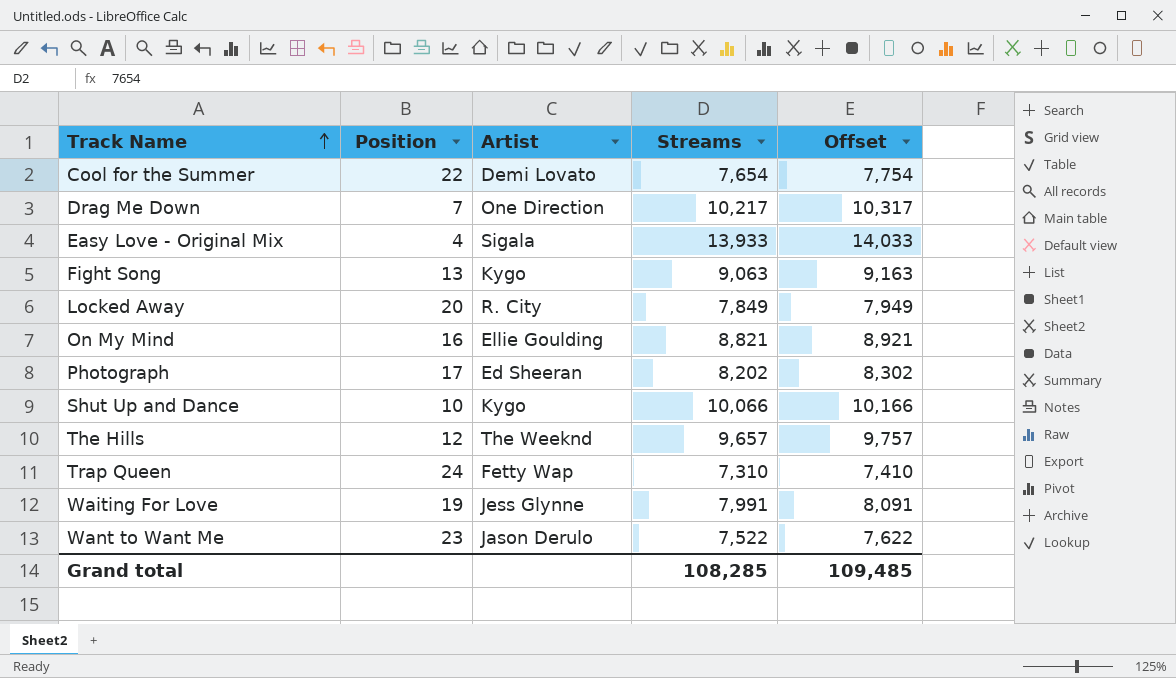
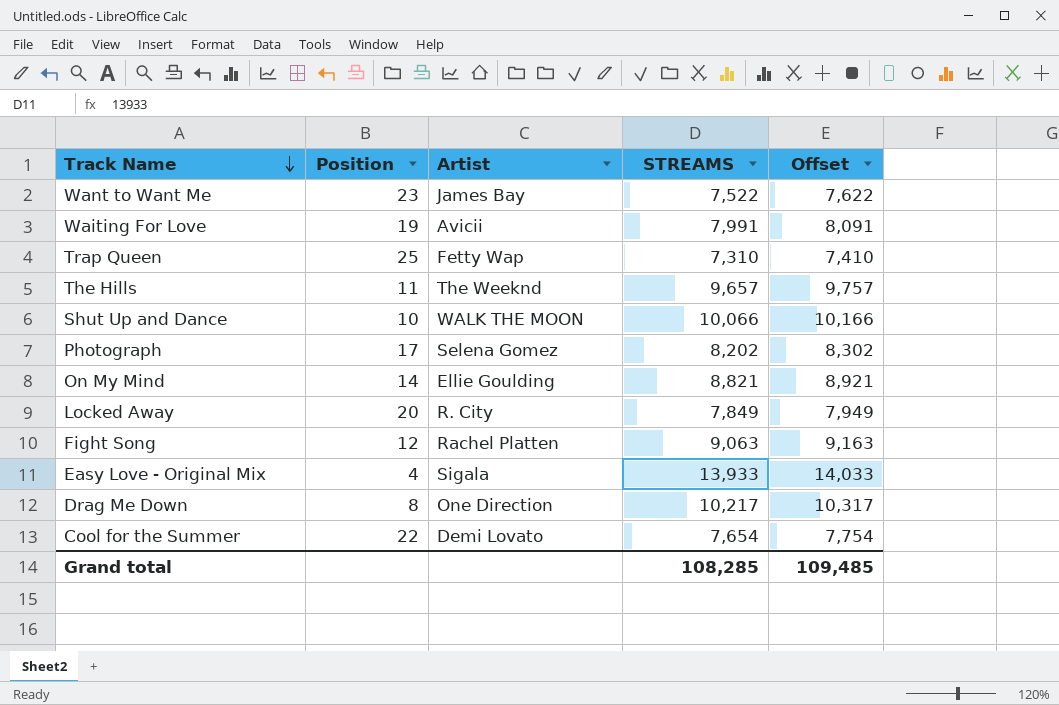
row order: Track Name ascending -> Track Name descending
column name: Streams -> STREAMS
Want to Want Me | Artist: Jason Derulo -> James Bay
Waiting For Love | Artist: Jess Glynne -> Avicii
Trap Queen | Position: 24 -> 25
The Hills | Position: 12 -> 11
Shut Up and Dance | Artist: Kygo -> WALK THE MOON
Photograph | Artist: Ed Sheeran -> Selena Gomez
On My Mind | Position: 16 -> 14
Fight Song | Position: 13 -> 12
Fight Song | Artist: Kygo -> Rachel Platten
Drag Me Down | Position: 7 -> 8

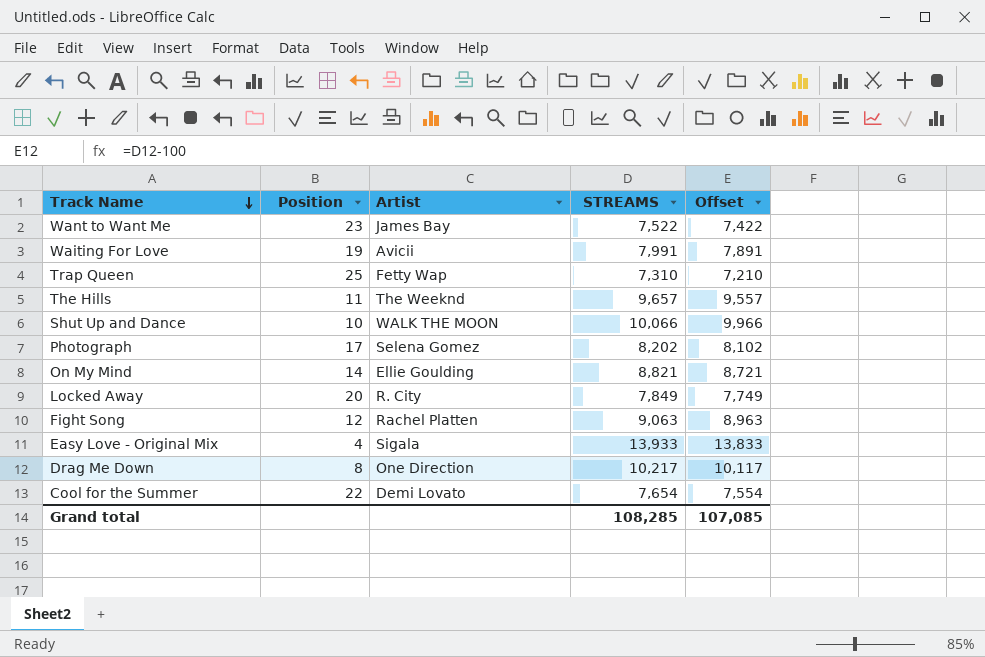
column Offset | formula: [STREAMS] + 100 -> [STREAMS] - 100
Grand total | Offset: 109,485 -> 107,085

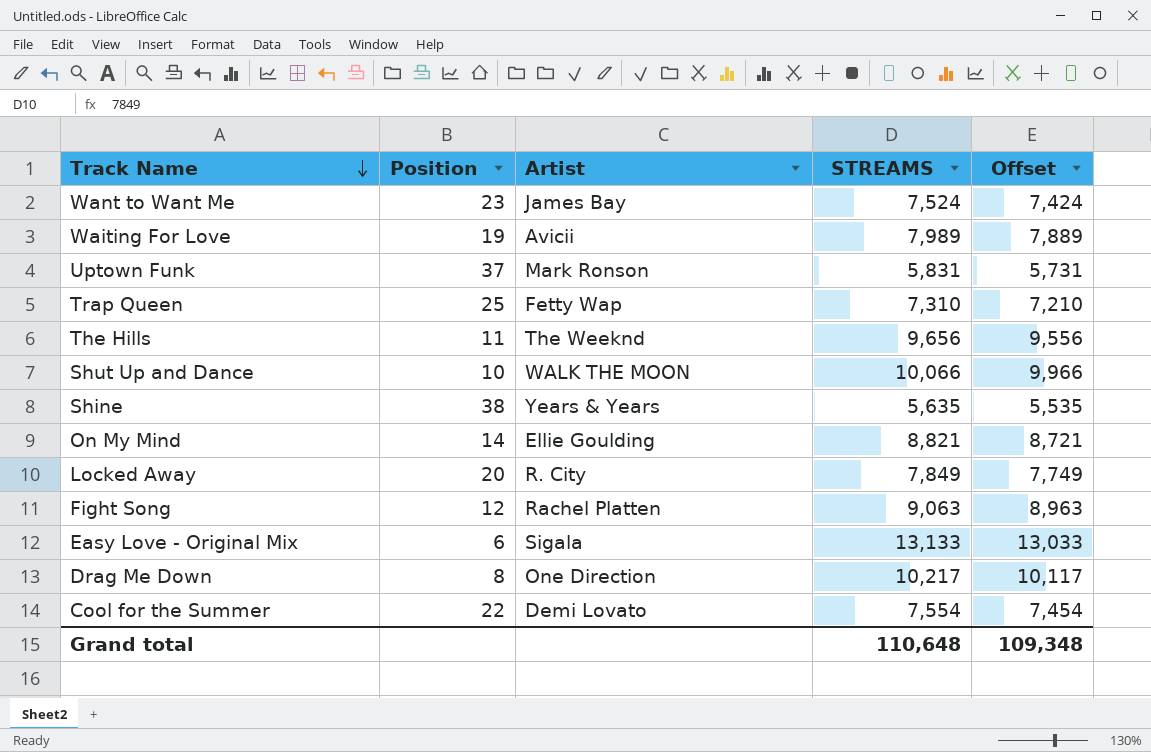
row Photograph: 17 | Selena Gomez | 8,202 | 8,102 -> none
Want to Want Me | STREAMS: 7,522 -> 7,524
Want to Want Me | Offset: 7,422 -> 7,424
Waiting For Love | STREAMS: 7,991 -> 7,989
Waiting For Love | Offset: 7,891 -> 7,889
row Uptown Funk: none -> 37 | Mark Ronson | 5,831 | 5,731
The Hills | STREAMS: 9,657 -> 9,656
The Hills | Offset: 9,557 -> 9,556
row Shine: none -> 38 | Years & Years | 5,635 | 5,535
Easy Love - Original Mix | Position: 4 -> 6
Easy Love - Original Mix | STREAMS: 13,933 -> 13,133
Easy Love - Original Mix | Offset: 13,833 -> 13,033
Cool for the Summer | STREAMS: 7,654 -> 7,554
Cool for the Summer | Offset: 7,554 -> 7,454
Grand total | STREAMS: 108,285 -> 110,648
Grand total | Offset: 107,085 -> 109,348

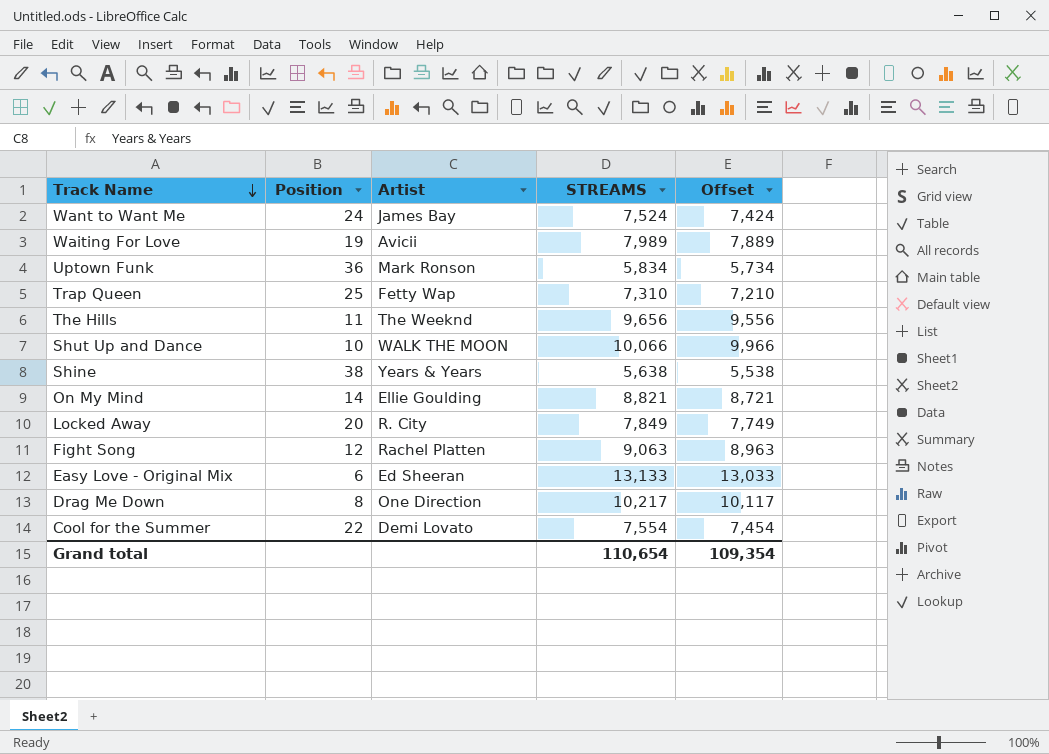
Want to Want Me | Position: 23 -> 24
Uptown Funk | Position: 37 -> 36
Uptown Funk | STREAMS: 5,831 -> 5,834
Uptown Funk | Offset: 5,731 -> 5,734
Shine | STREAMS: 5,635 -> 5,638
Shine | Offset: 5,535 -> 5,538
Easy Love - Original Mix | Artist: Sigala -> Ed Sheeran
Grand total | STREAMS: 110,648 -> 110,654
Grand total | Offset: 109,348 -> 109,354

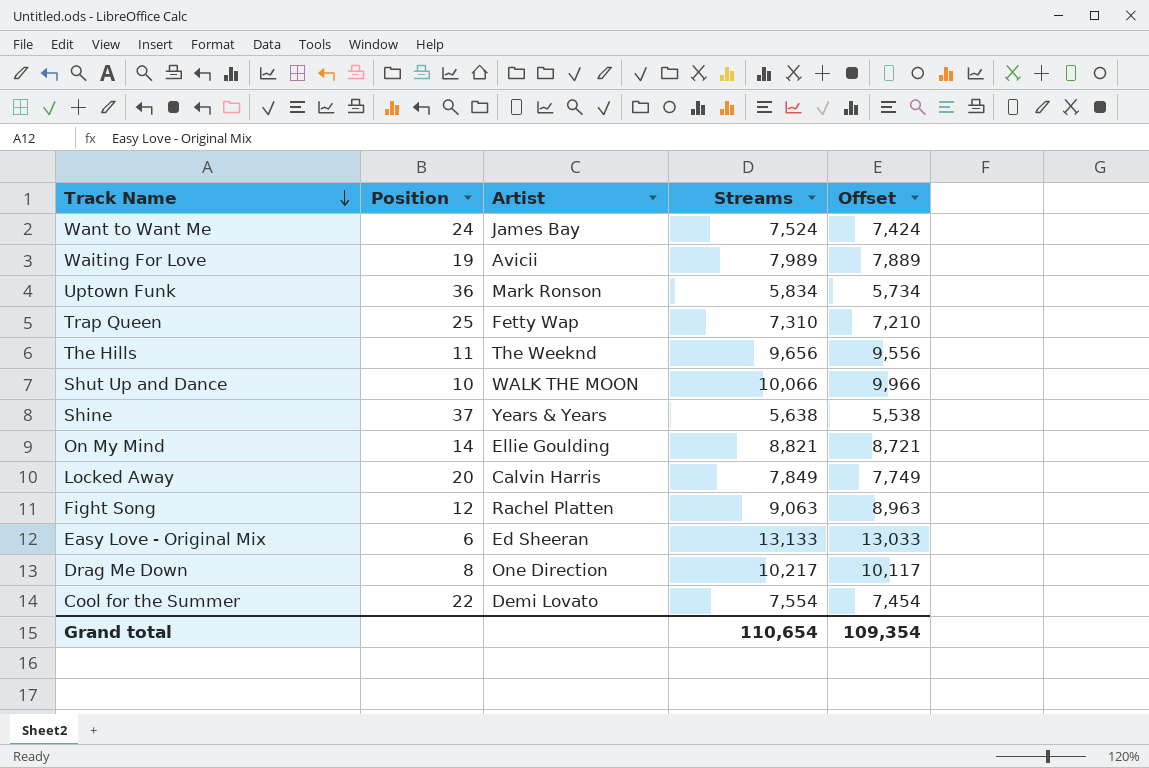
column name: STREAMS -> Streams
Shine | Position: 38 -> 37
Locked Away | Artist: R. City -> Calvin Harris

